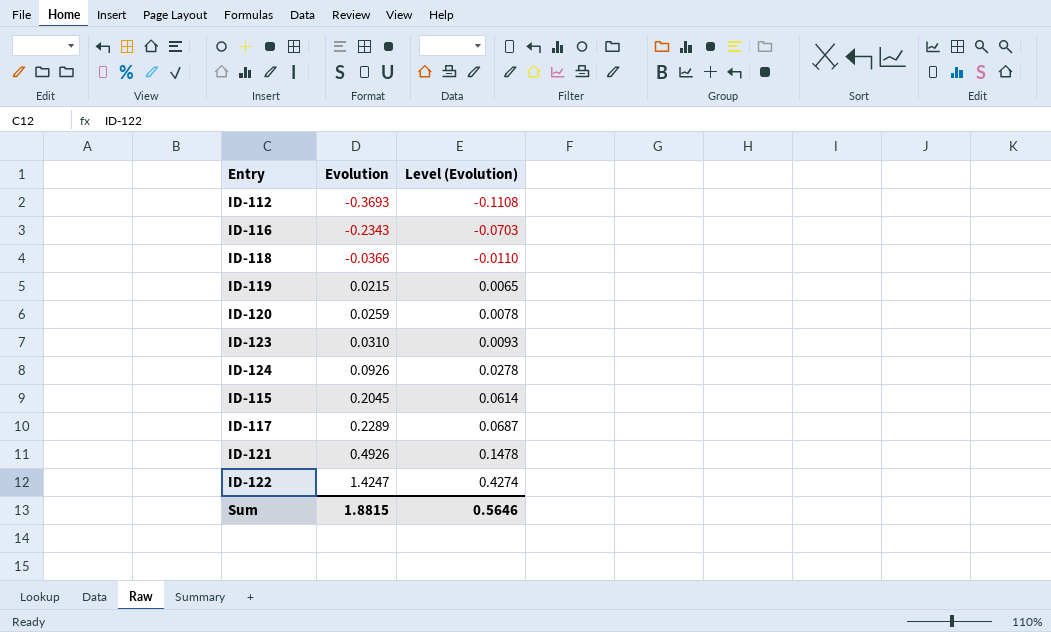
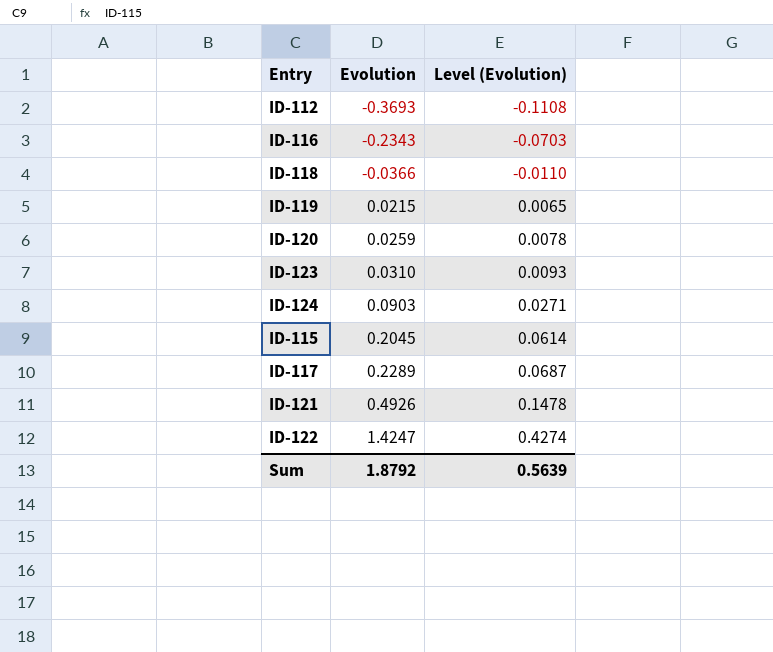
ID-124 | Evolution: 0.0926 -> 0.0903
ID-124 | Level (Evolution): 0.0278 -> 0.0271
Sum | Evolution: 1.8815 -> 1.8792
Sum | Level (Evolution): 0.5646 -> 0.5639

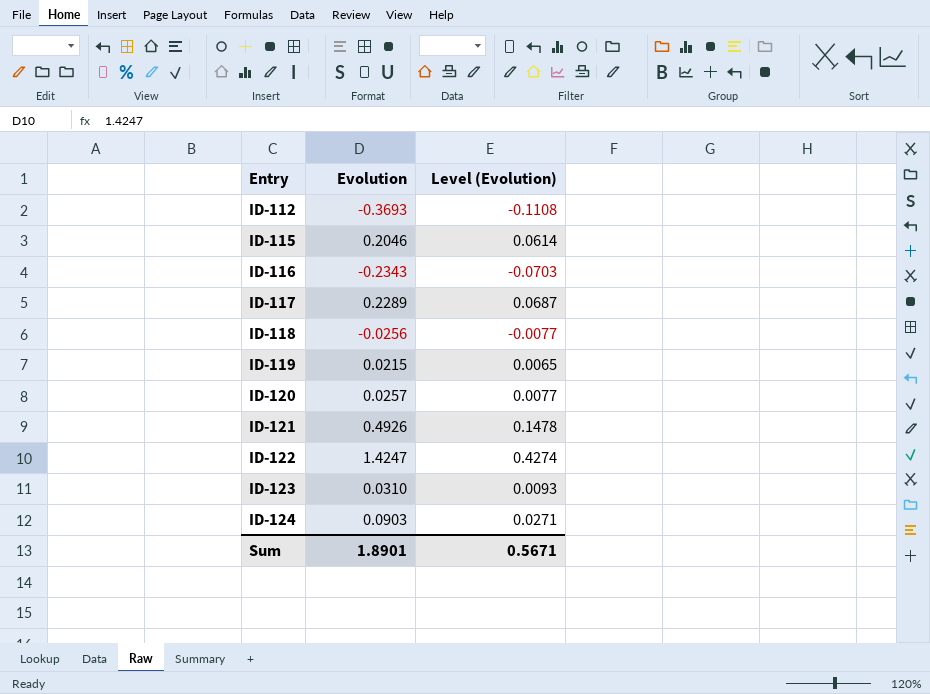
row order: Evolution ascending -> Entry ascending
ID-115 | Evolution: 0.2045 -> 0.2046
ID-118 | Evolution: -0.0366 -> -0.0256
ID-118 | Level (Evolution): -0.0110 -> -0.0077
ID-120 | Evolution: 0.0259 -> 0.0257
ID-120 | Level (Evolution): 0.0078 -> 0.0077
Sum | Evolution: 1.8792 -> 1.8901
Sum | Level (Evolution): 0.5639 -> 0.5671

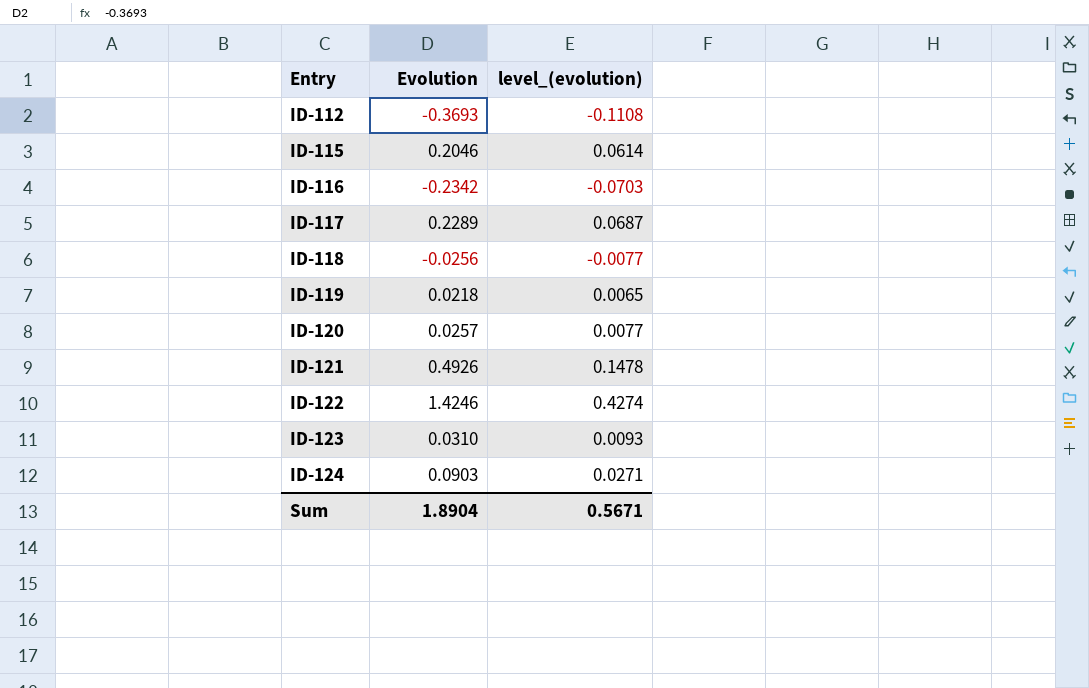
column name: Level (Evolution) -> level_(evolution)
ID-116 | Evolution: -0.2343 -> -0.2342
ID-119 | Evolution: 0.0215 -> 0.0218
ID-122 | Evolution: 1.4247 -> 1.4246
Sum | Evolution: 1.8901 -> 1.8904

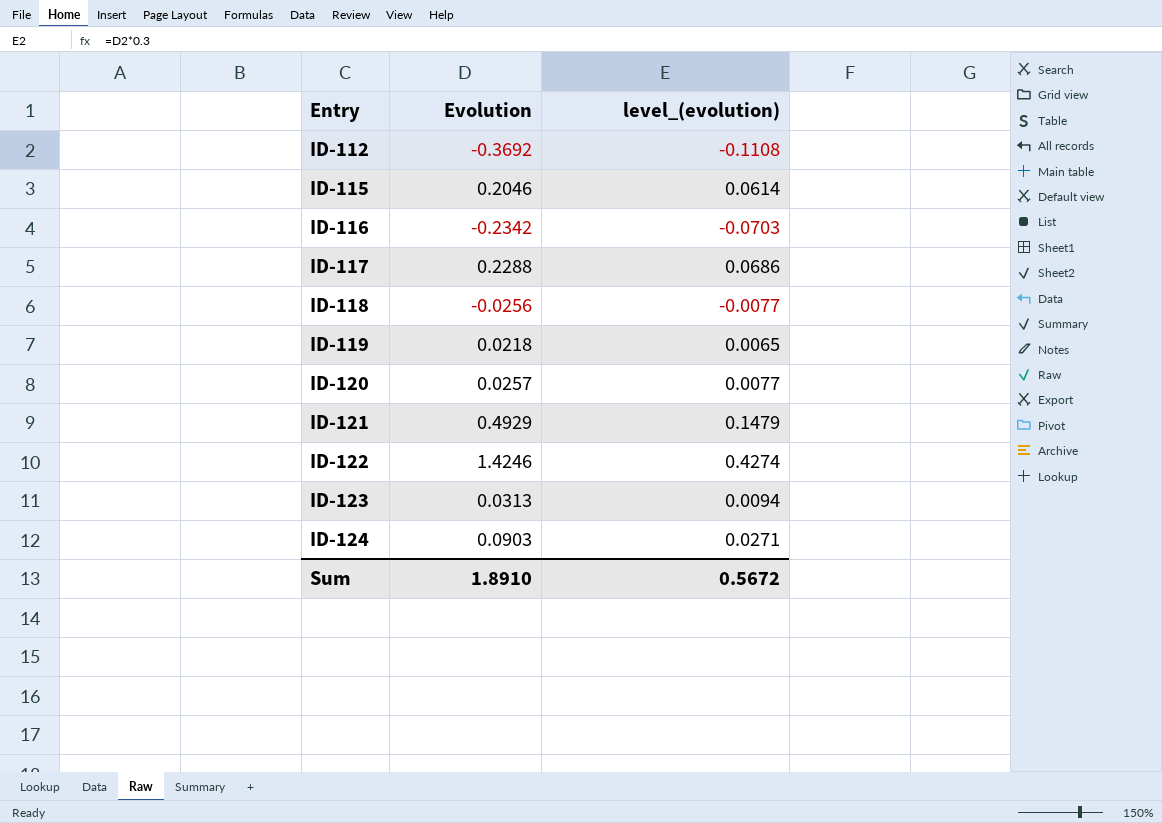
ID-112 | Evolution: -0.3693 -> -0.3692
ID-117 | Evolution: 0.2289 -> 0.2288
ID-117 | level_(evolution): 0.0687 -> 0.0686
ID-121 | Evolution: 0.4926 -> 0.4929
ID-121 | level_(evolution): 0.1478 -> 0.1479
ID-123 | Evolution: 0.0310 -> 0.0313
ID-123 | level_(evolution): 0.0093 -> 0.0094
Sum | Evolution: 1.8904 -> 1.8910
Sum | level_(evolution): 0.5671 -> 0.5672

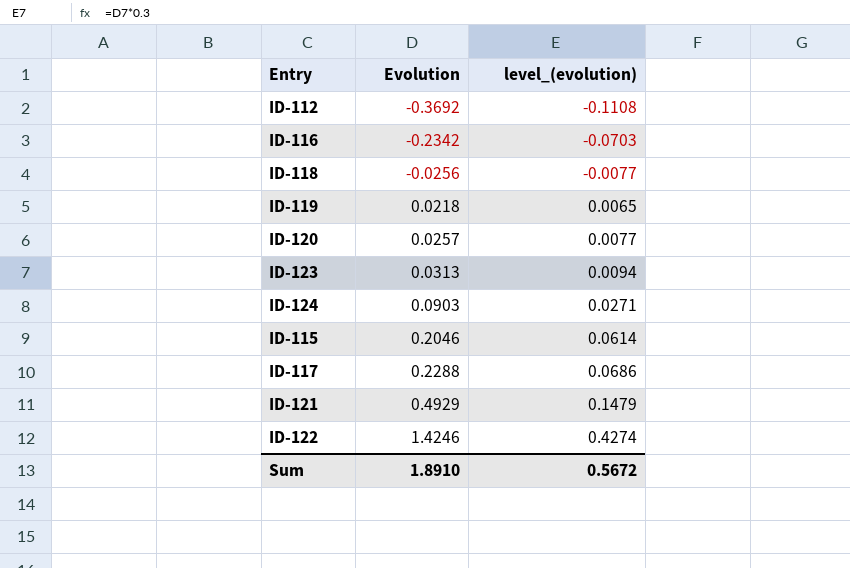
row order: Entry ascending -> Evolution ascending

